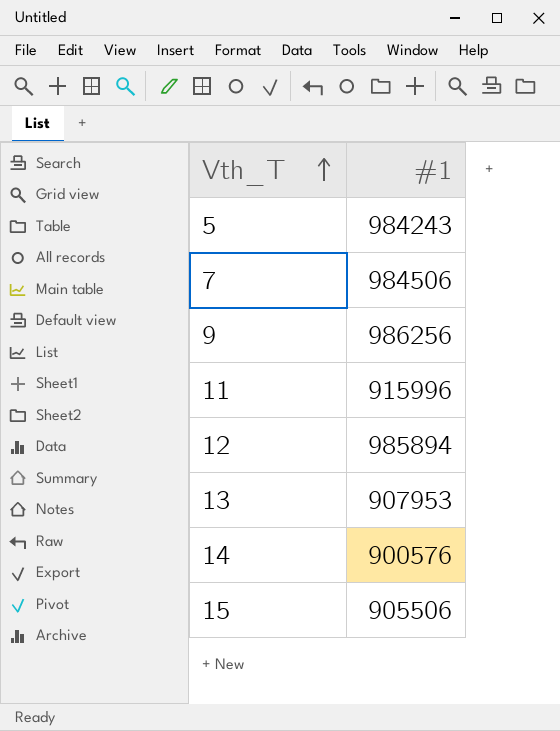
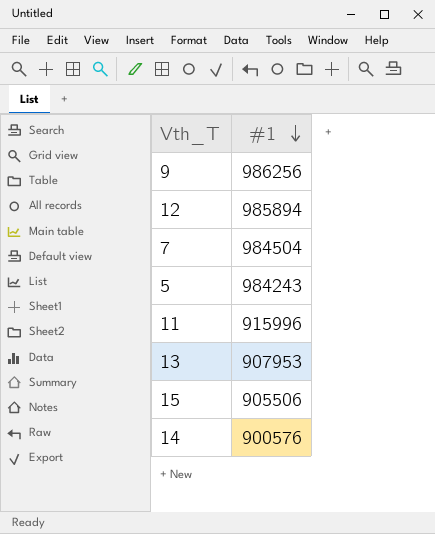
row order: Vth_T ascending -> #1 descending
7 | #1: 984506 -> 984504

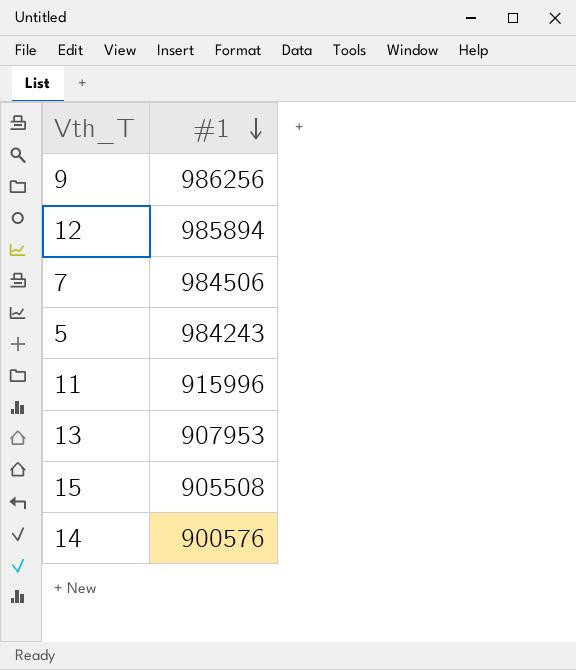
7 | #1: 984504 -> 984506
15 | #1: 905506 -> 905508

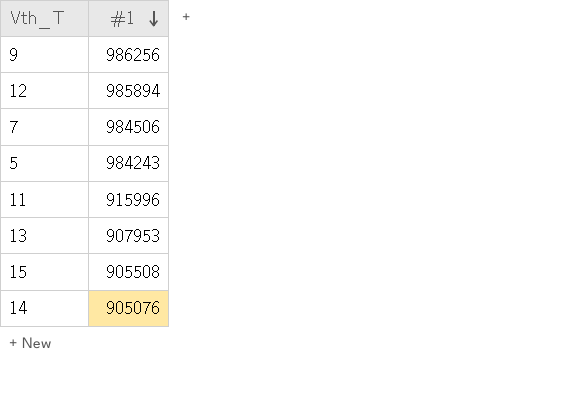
14 | #1: 900576 -> 905076

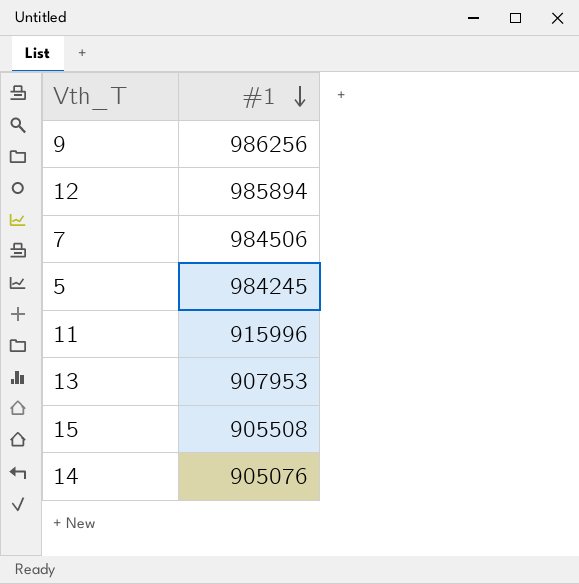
5 | #1: 984243 -> 984245

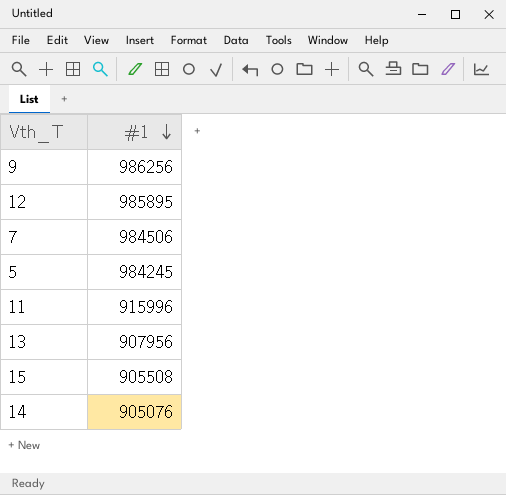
12 | #1: 985894 -> 985895
13 | #1: 907953 -> 907956

